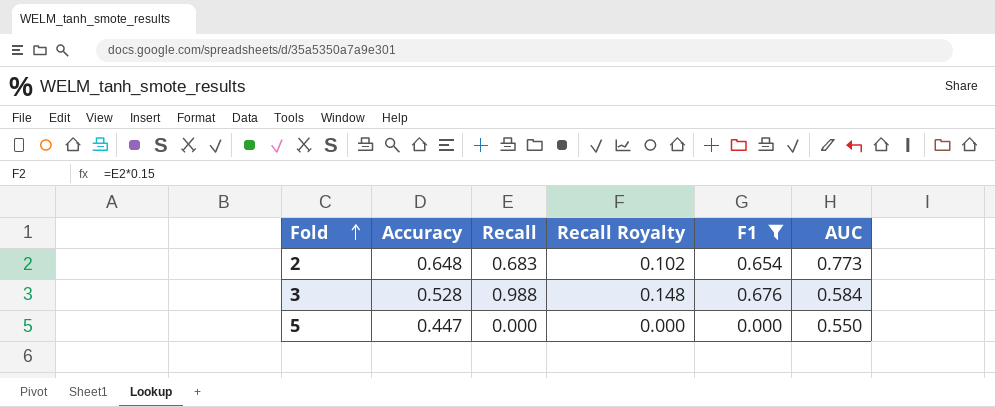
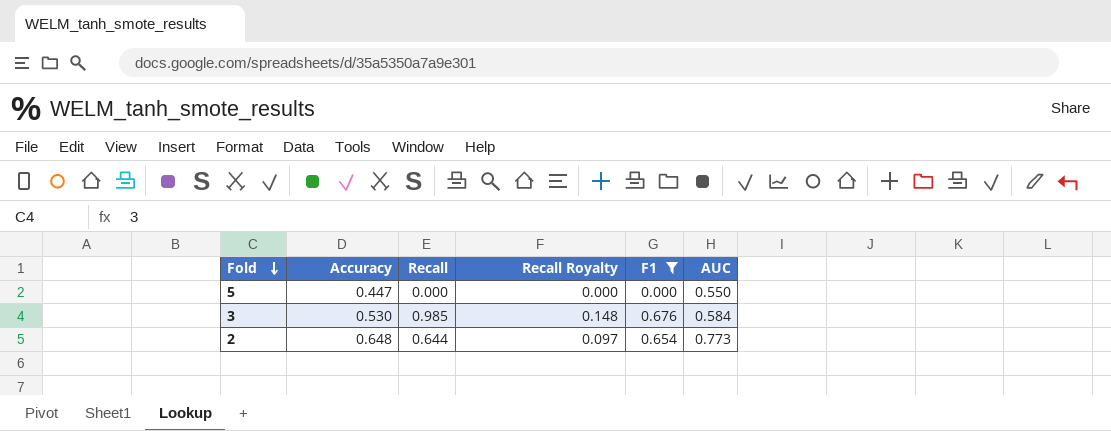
row order: Fold ascending -> Fold descending
3 | Accuracy: 0.528 -> 0.530
3 | Recall: 0.988 -> 0.985
2 | Recall: 0.683 -> 0.644
2 | Recall Royalty: 0.102 -> 0.097

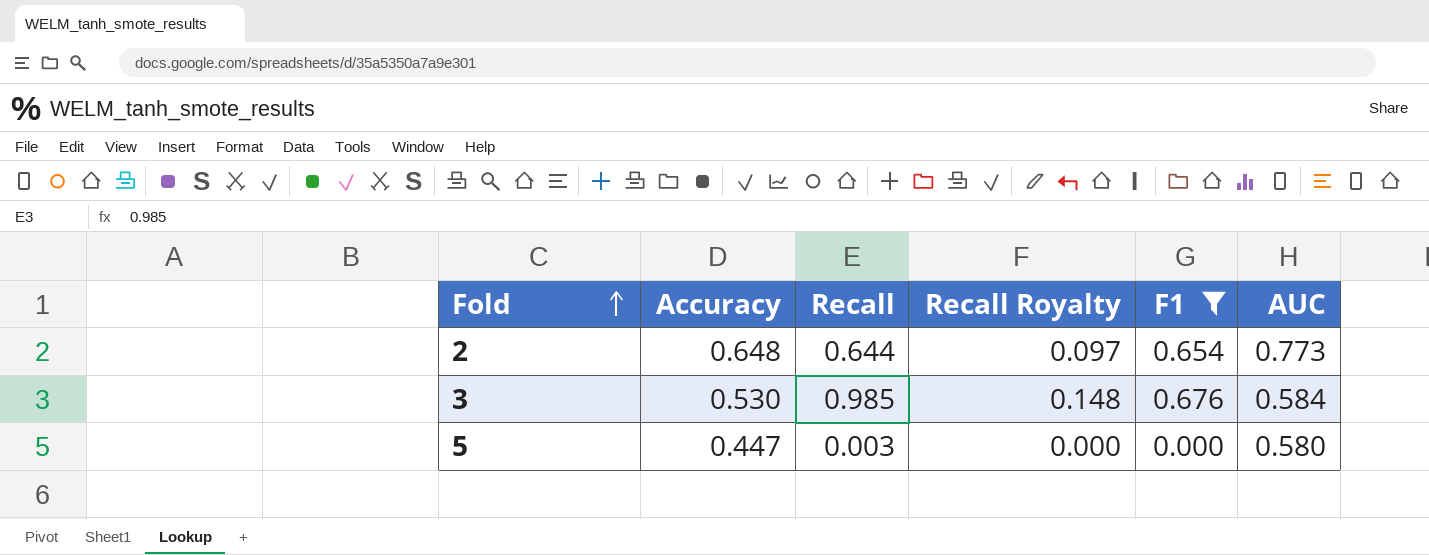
row order: Fold descending -> Fold ascending
5 | Recall: 0.000 -> 0.003
5 | AUC: 0.550 -> 0.580

